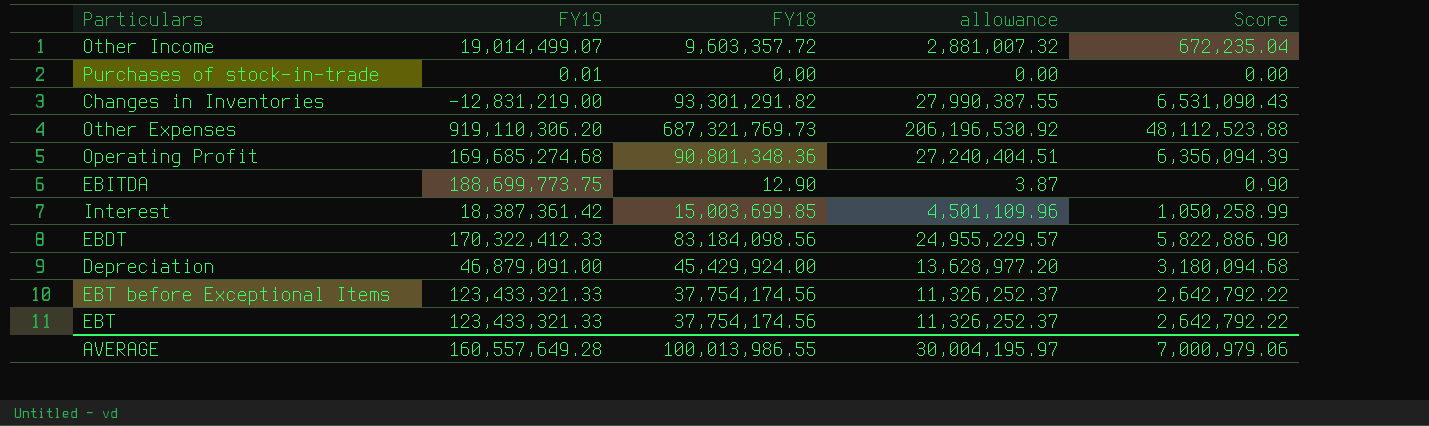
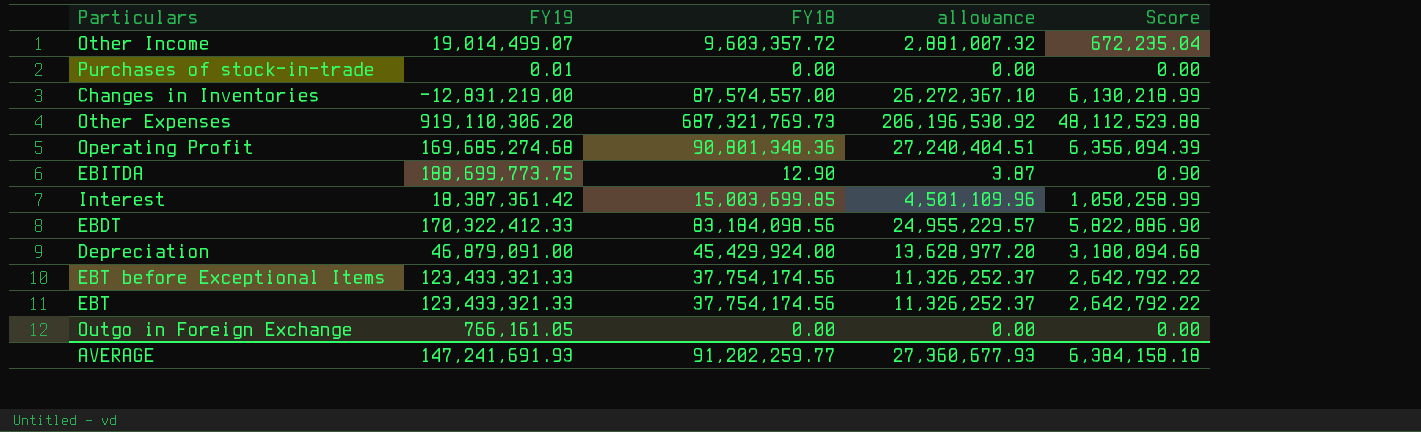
Changes in Inventories | FY18: 93,301,291.82 -> 87,574,557.00
Changes in Inventories | allowance: 27,990,387.55 -> 26,272,367.10
Changes in Inventories | Score: 6,531,090.43 -> 6,130,218.99
row Outgo in Foreign Exchange: none -> 766,161.05 | 0.00 | 0.00 | 0.00
AVERAGE | FY19: 160,557,649.28 -> 147,241,691.93
AVERAGE | FY18: 100,013,986.55 -> 91,202,259.77
AVERAGE | allowance: 30,004,195.97 -> 27,360,677.93
AVERAGE | Score: 7,000,979.06 -> 6,384,158.18

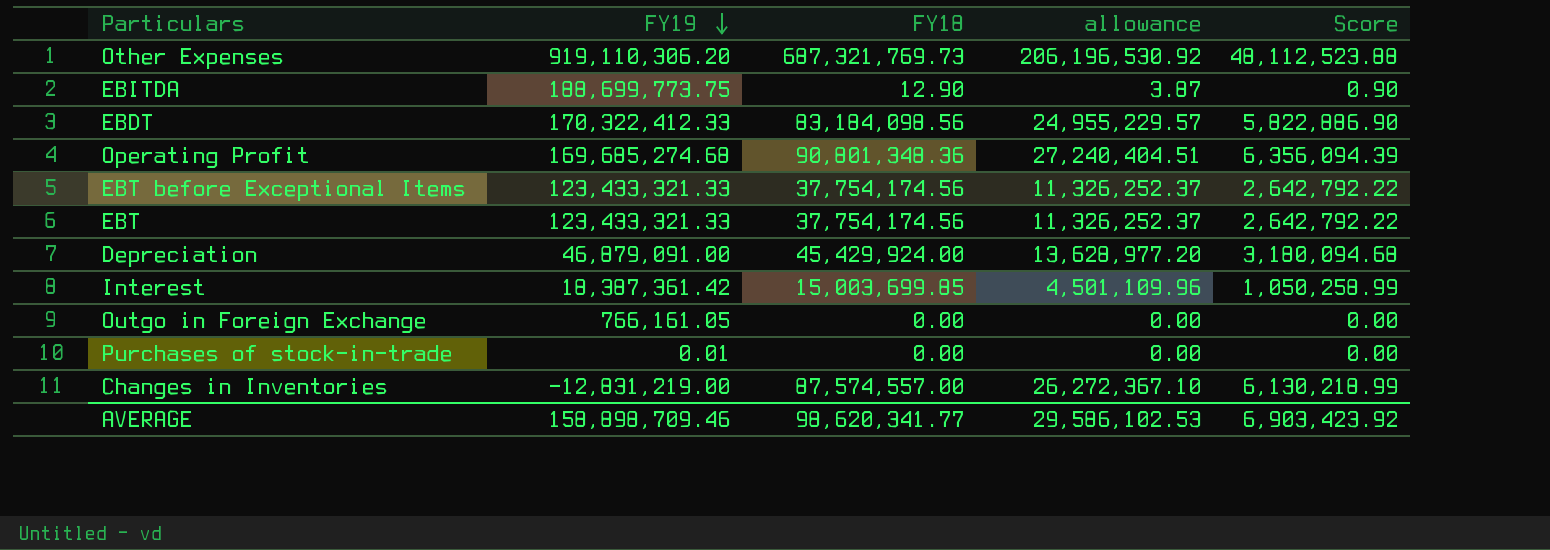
row order: none -> FY19 descending
row Other Income: 19,014,499.07 | 9,603,357.72 | 2,881,007.32 | 672,235.04 -> none
AVERAGE | FY19: 147,241,691.93 -> 158,898,709.46
AVERAGE | FY18: 91,202,259.77 -> 98,620,341.77
AVERAGE | allowance: 27,360,677.93 -> 29,586,102.53
AVERAGE | Score: 6,384,158.18 -> 6,903,423.92

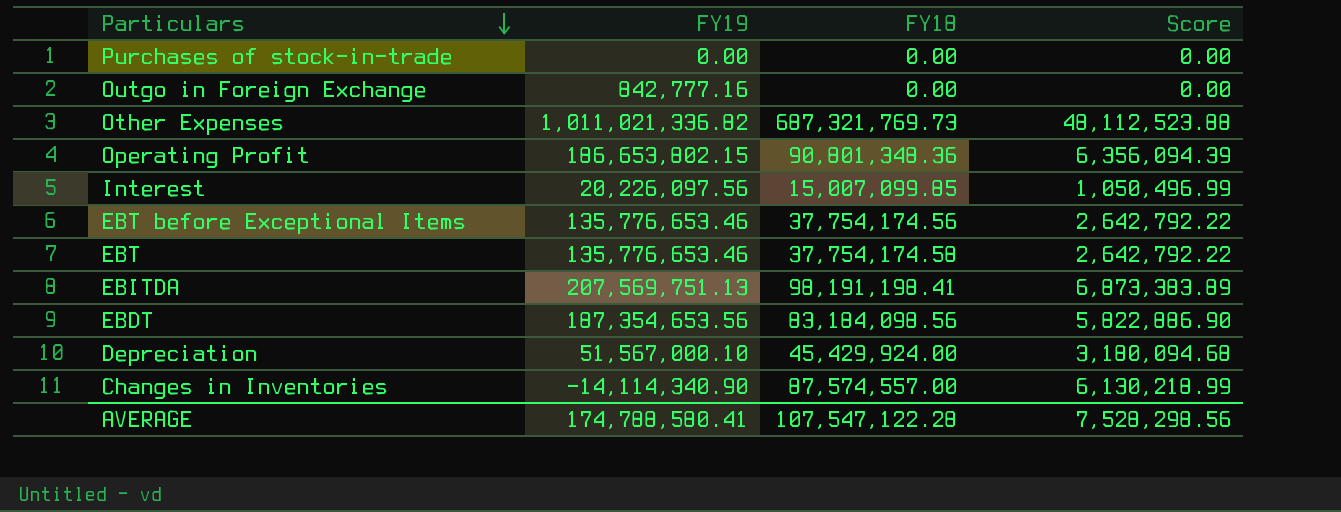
row order: FY19 descending -> Particulars descending
column allowance | formula: [FY18] * 0.3 -> none
Purchases of stock-in-trade | FY19: 0.01 -> 0.00
Outgo in Foreign Exchange | FY19: 766,161.05 -> 842,777.16
Other Expenses | FY19: 919,110,306.20 -> 1,011,021,336.82
Operating Profit | FY19: 169,685,274.68 -> 186,653,802.15
Interest | FY19: 18,387,361.42 -> 20,226,097.56
Interest | FY18: 15,003,699.85 -> 15,007,099.85
Interest | Score: 1,050,258.99 -> 1,050,496.99
EBT before Exceptional Items | FY19: 123,433,321.33 -> 135,776,653.46
EBT | FY19: 123,433,321.33 -> 135,776,653.46
EBT | FY18: 37,754,174.56 -> 37,754,174.58
EBITDA | FY19: 188,699,773.75 -> 207,569,751.13
EBITDA | FY18: 12.90 -> 98,191,198.41
EBITDA | Score: 0.90 -> 6,873,383.89
EBDT | FY19: 170,322,412.33 -> 187,354,653.56
Depreciation | FY19: 46,879,091.00 -> 51,567,000.10
Changes in Inventories | FY19: -12,831,219.00 -> -14,114,340.90
AVERAGE | FY19: 158,898,709.46 -> 174,788,580.41
AVERAGE | FY18: 98,620,341.77 -> 107,547,122.28
AVERAGE | Score: 6,903,423.92 -> 7,528,298.56

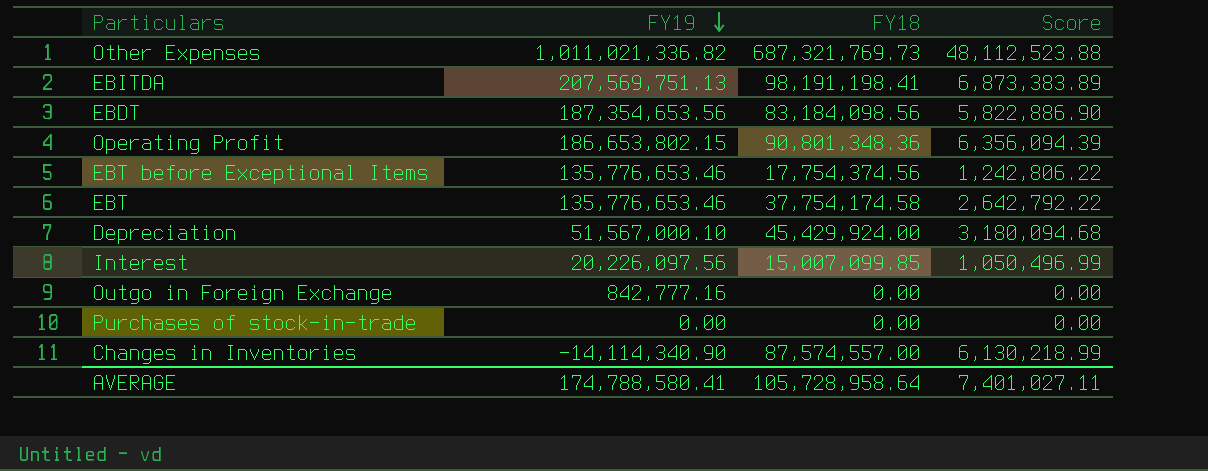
row order: Particulars descending -> FY19 descending
EBT before Exceptional Items | FY18: 37,754,174.56 -> 17,754,374.56
EBT before Exceptional Items | Score: 2,642,792.22 -> 1,242,806.22
AVERAGE | FY18: 107,547,122.28 -> 105,728,958.64
AVERAGE | Score: 7,528,298.56 -> 7,401,027.11

